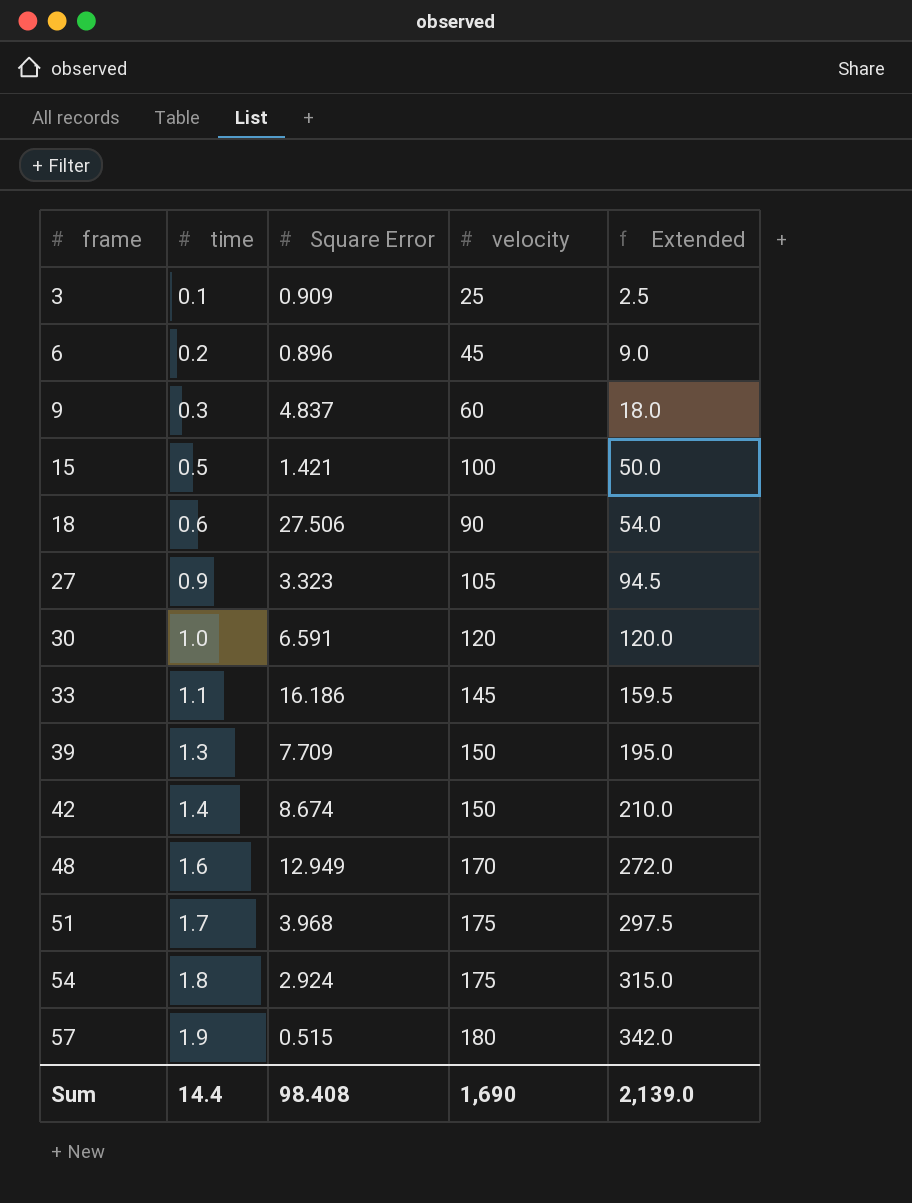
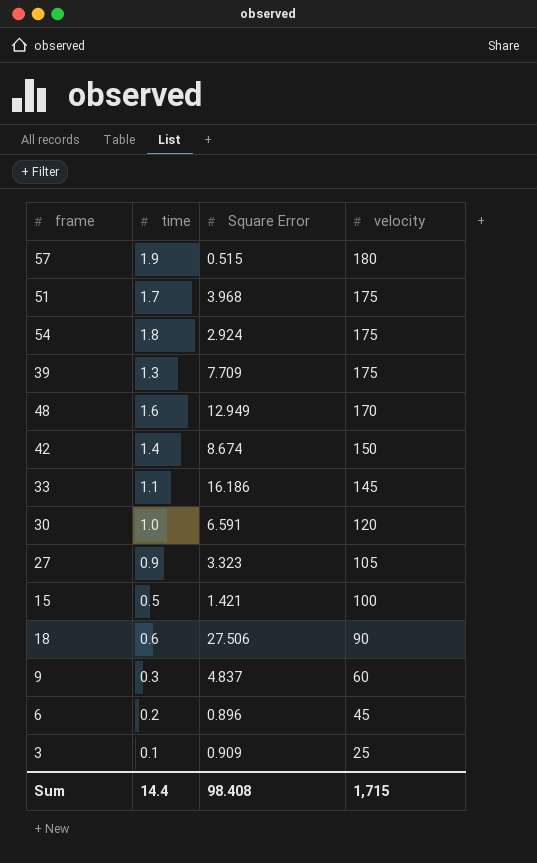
row order: frame ascending -> velocity descending
column Extended | formula: [time] * [velocity] -> none
39 | velocity: 150 -> 175
Sum | velocity: 1,690 -> 1,715

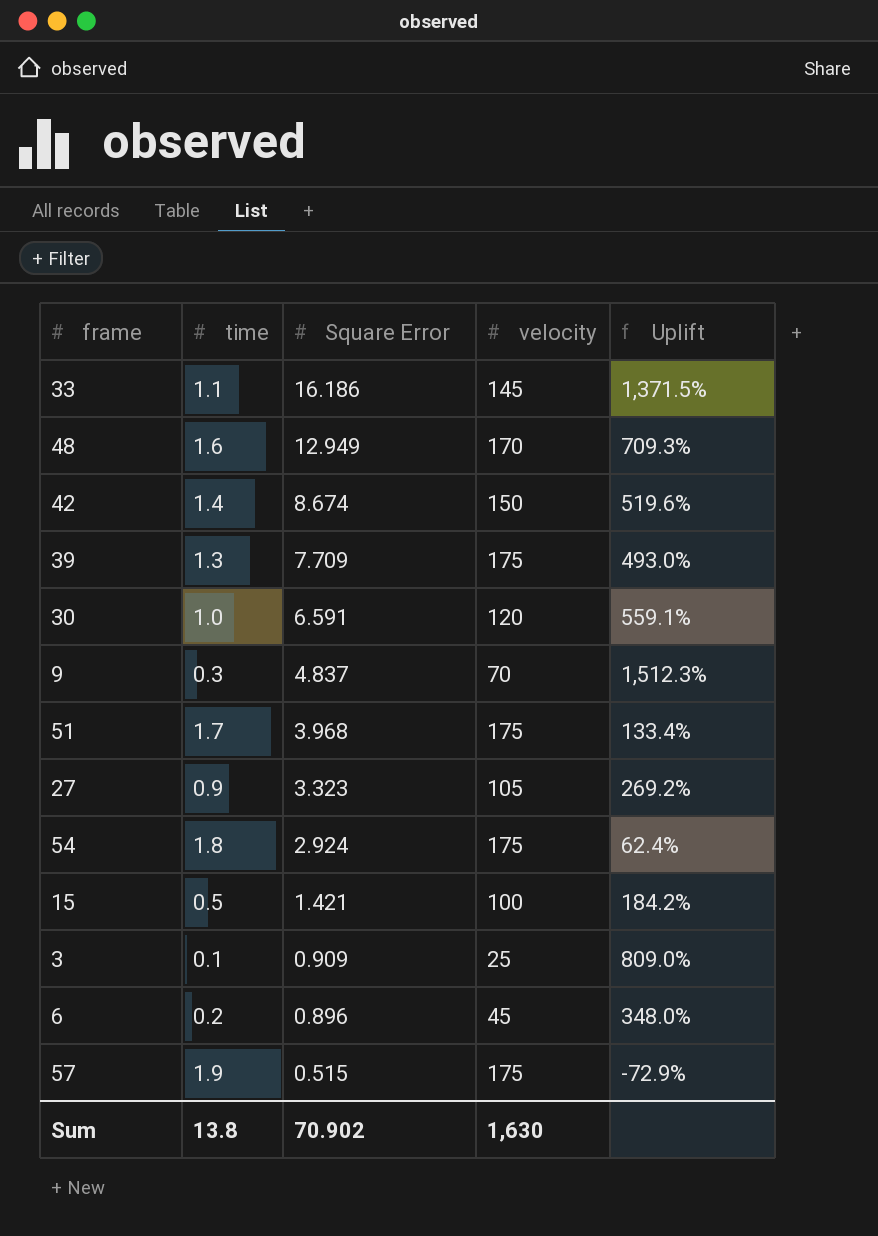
row order: velocity descending -> Square Error descending
column Uplift | formula: none -> ([Square Error] - [time]) / [time]
row 18: 0.6 | 27.506 | 90 -> none
9 | velocity: 60 -> 70
57 | velocity: 180 -> 175
Sum | time: 14.4 -> 13.8
Sum | Square Error: 98.408 -> 70.902
Sum | velocity: 1,715 -> 1,630

